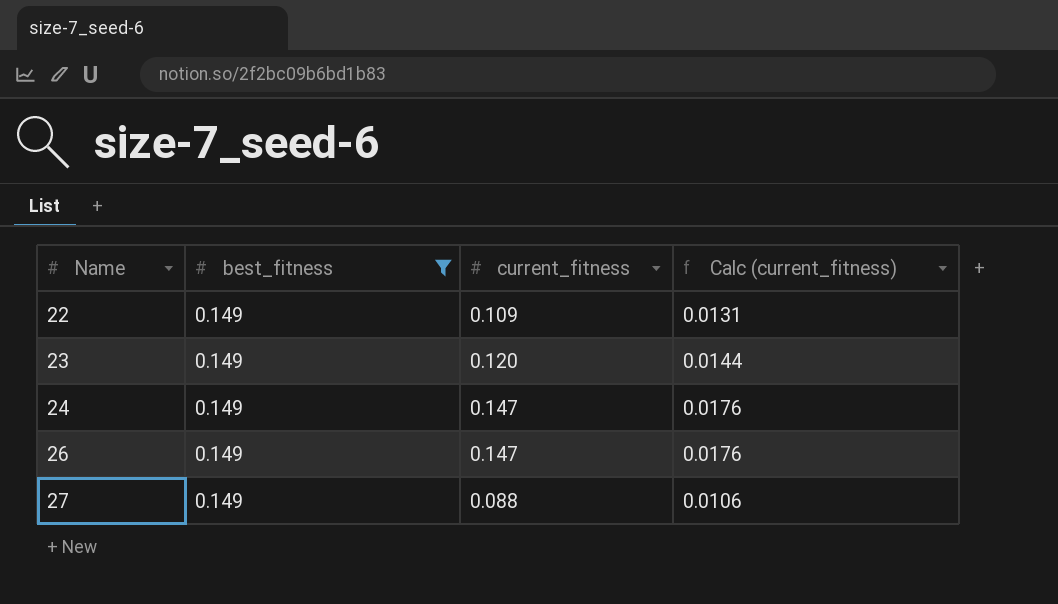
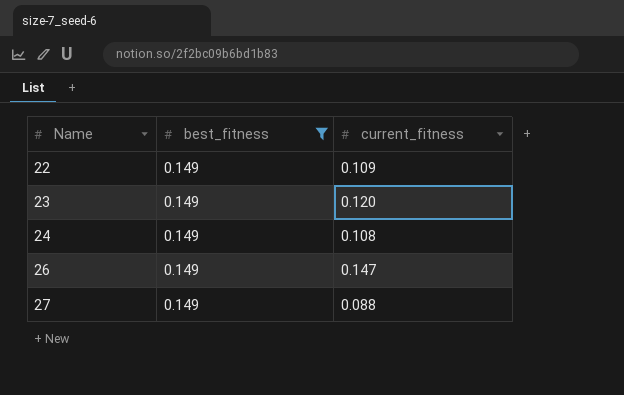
column Calc (current_fitness) | formula: [current_fitness] * 0.12 -> none
24 | current_fitness: 0.147 -> 0.108

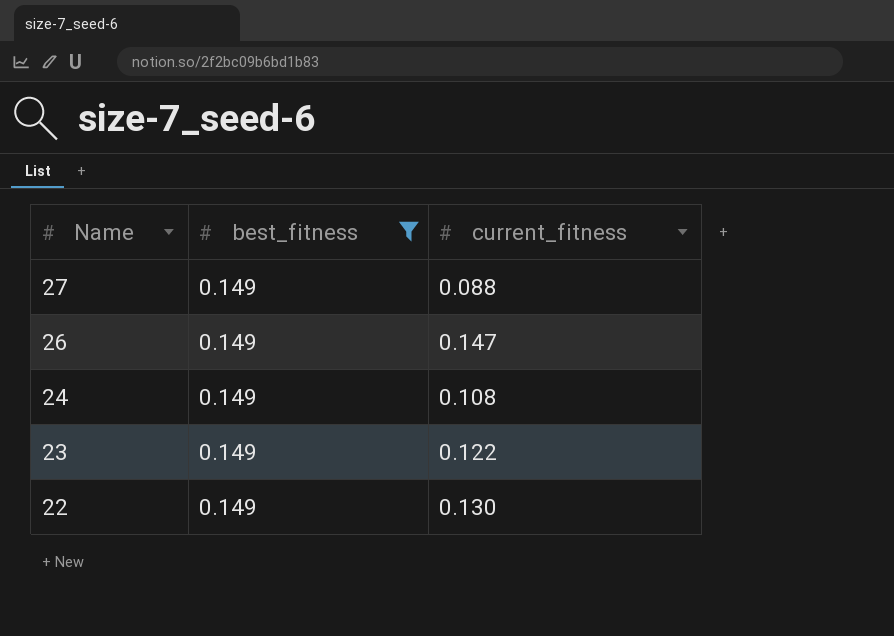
row order: Name ascending -> Name descending
23 | current_fitness: 0.120 -> 0.122
22 | current_fitness: 0.109 -> 0.130

